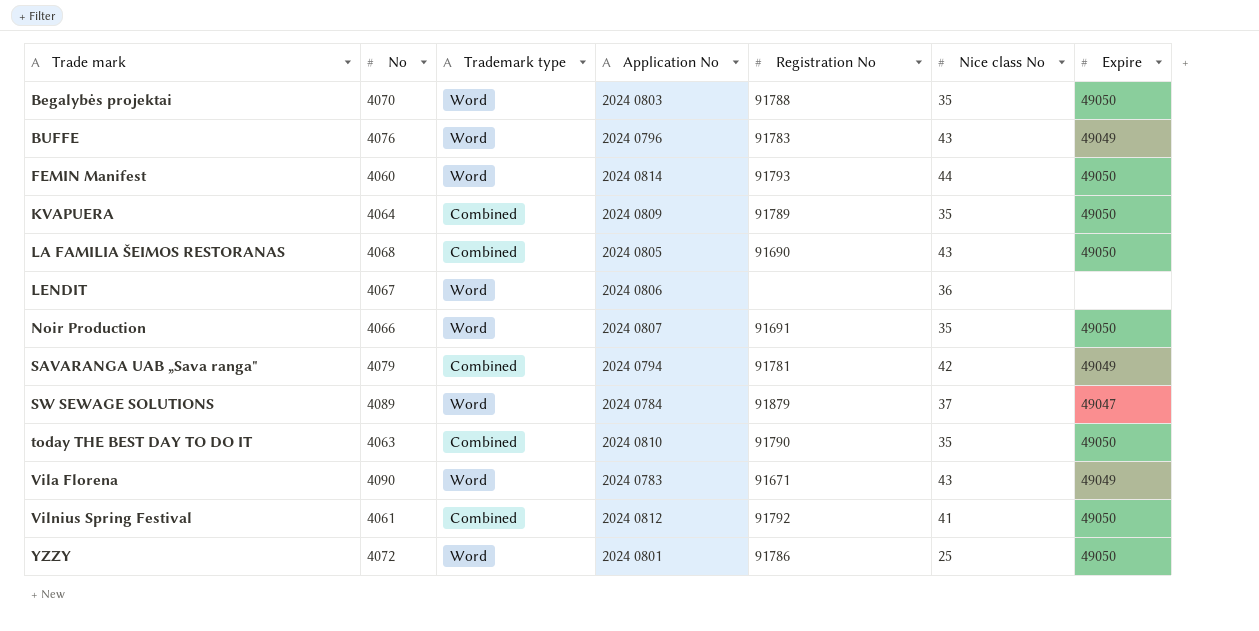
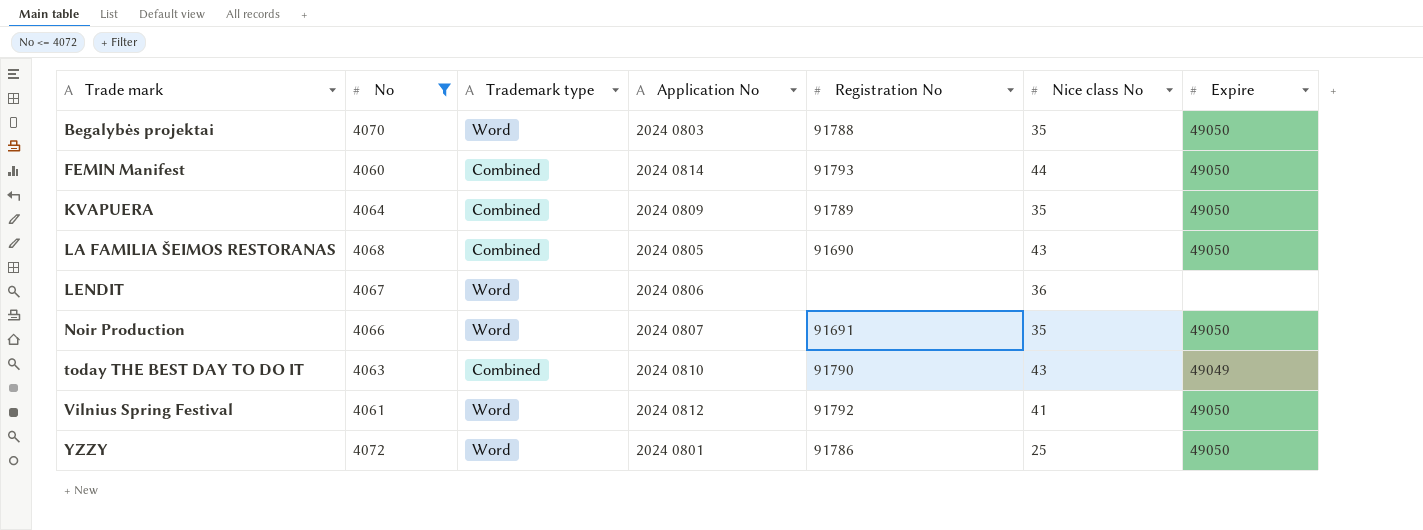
filter: none -> No <= 4072
FEMIN Manifest | Trademark type: Word -> Combined
today THE BEST DAY TO DO IT | Nice class No: 35 -> 43
today THE BEST DAY TO DO IT | Expire: 49050 -> 49049
Vilnius Spring Festival | Trademark type: Combined -> Word

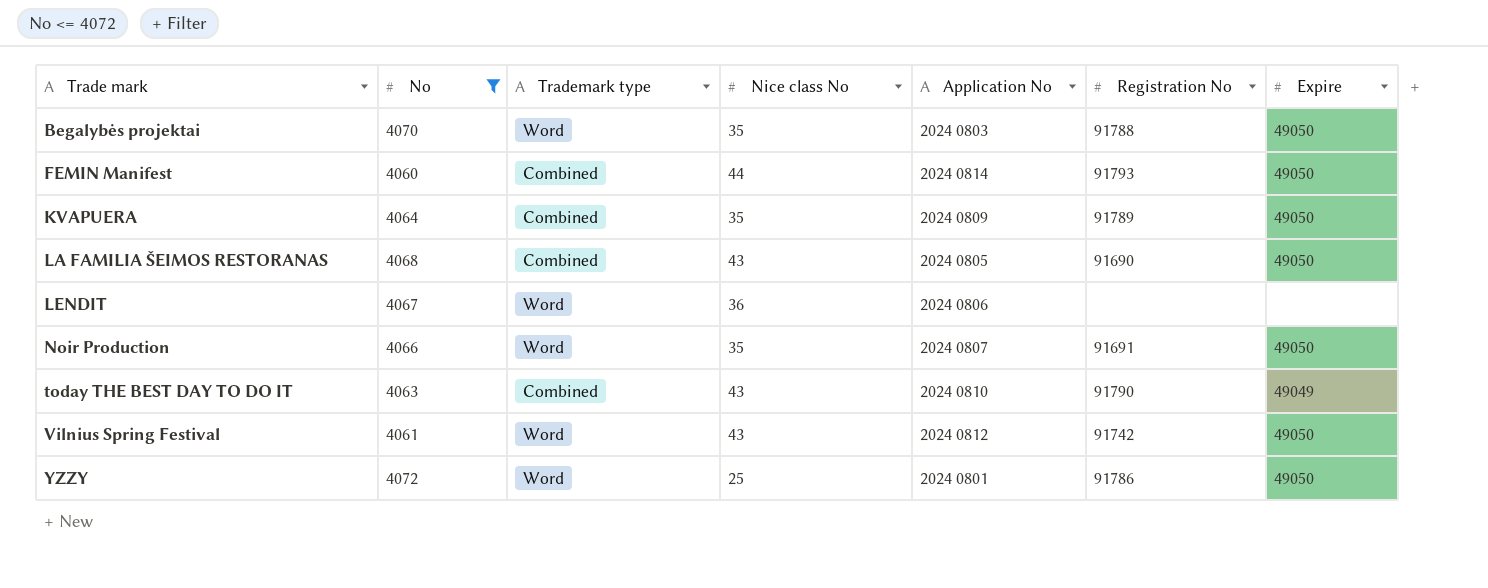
column Nice class No | position: 6 -> 4
Vilnius Spring Festival | Nice class No: 41 -> 43
Vilnius Spring Festival | Registration No: 91792 -> 91742

